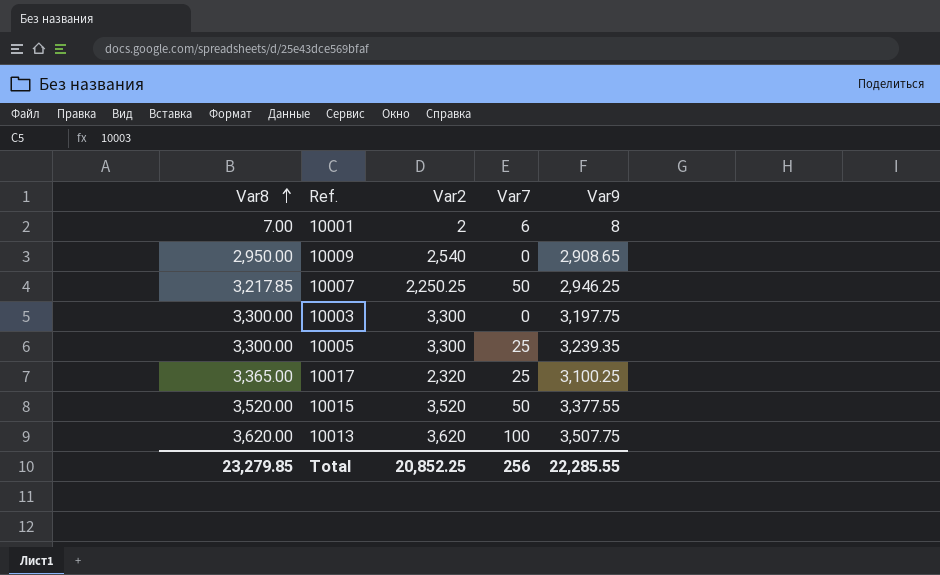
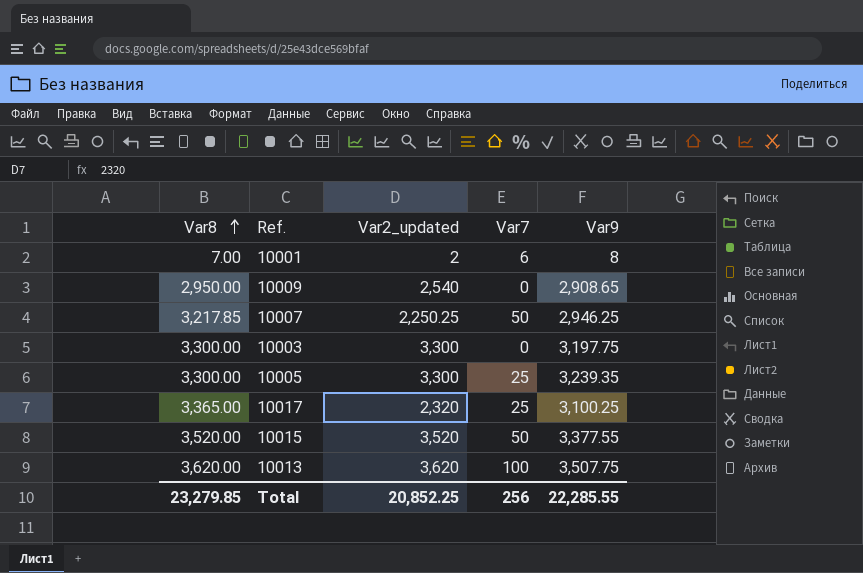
column name: Var2 -> Var2_updated

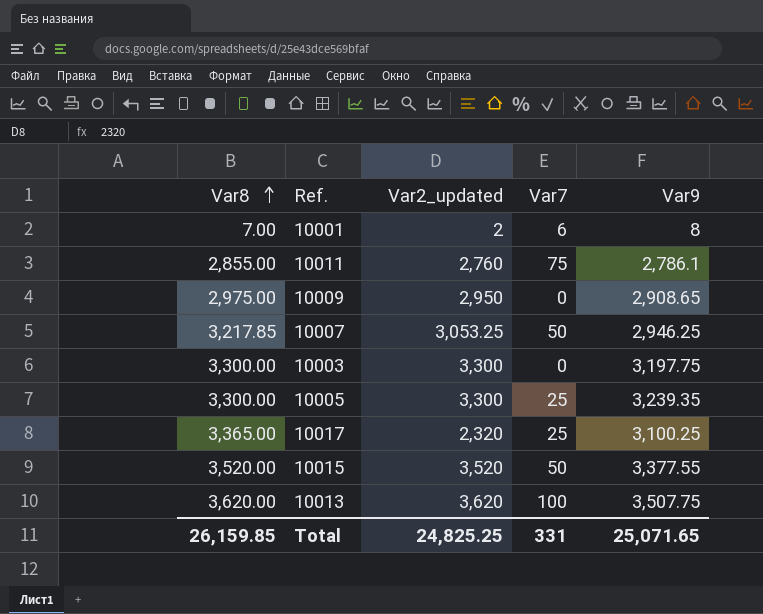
row 10011: none -> 2,855.00 | 2,760 | 75 | 2,786.1
10009 | Var8: 2,950.00 -> 2,975.00
10009 | Var2_updated: 2,540 -> 2,950
10007 | Var2_updated: 2,250.25 -> 3,053.25
Total | Var8: 23,279.85 -> 26,159.85
Total | Var2_updated: 20,852.25 -> 24,825.25
Total | Var7: 256 -> 331
Total | Var9: 22,285.55 -> 25,071.65

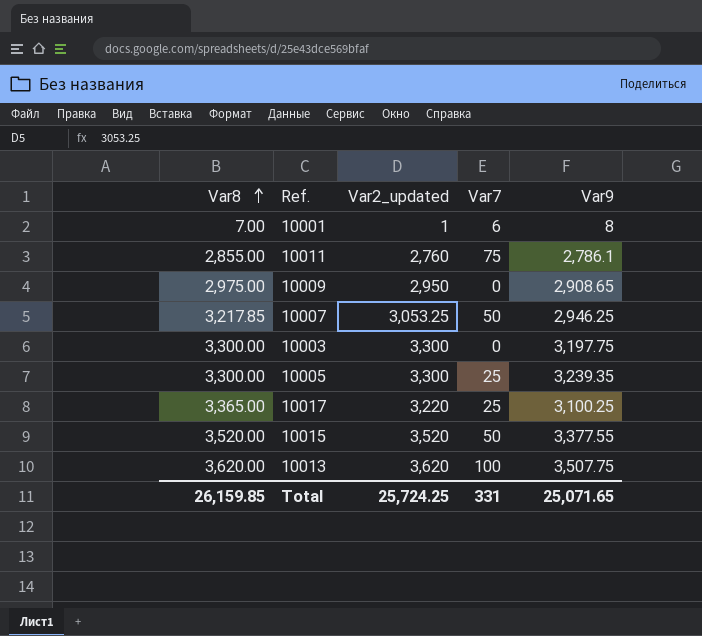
10001 | Var2_updated: 2 -> 1
10017 | Var2_updated: 2,320 -> 3,220
Total | Var2_updated: 24,825.25 -> 25,724.25

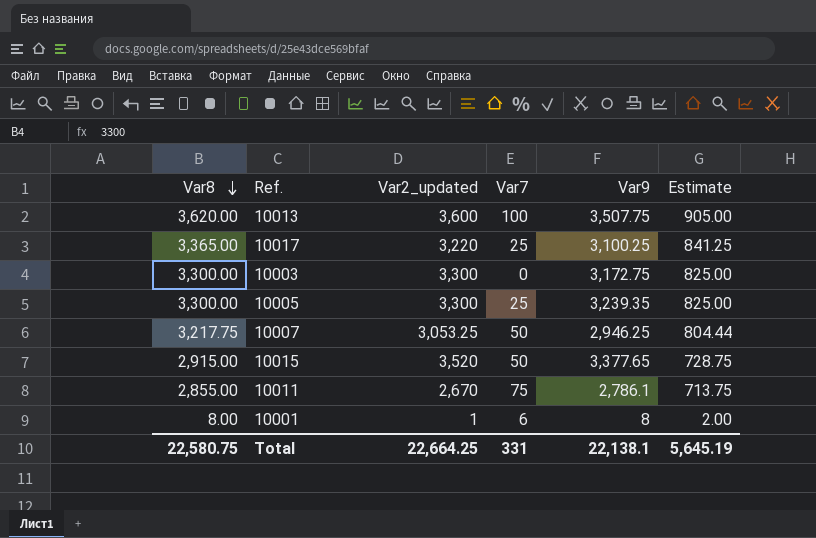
row order: Var8 ascending -> Var8 descending
column Estimate | formula: none -> [Var8] * 0.25
row 10009: 2,975.00 | 2,950 | 0 | 2,908.65 -> none
10013 | Var2_updated: 3,620 -> 3,600
10003 | Var9: 3,197.75 -> 3,172.75
10007 | Var8: 3,217.85 -> 3,217.75
10015 | Var8: 3,520.00 -> 2,915.00
10015 | Var9: 3,377.55 -> 3,377.65
10011 | Var2_updated: 2,760 -> 2,670
10001 | Var8: 7.00 -> 8.00
Total | Var8: 26,159.85 -> 22,580.75
Total | Var2_updated: 25,724.25 -> 22,664.25
Total | Var9: 25,071.65 -> 22,138.1

